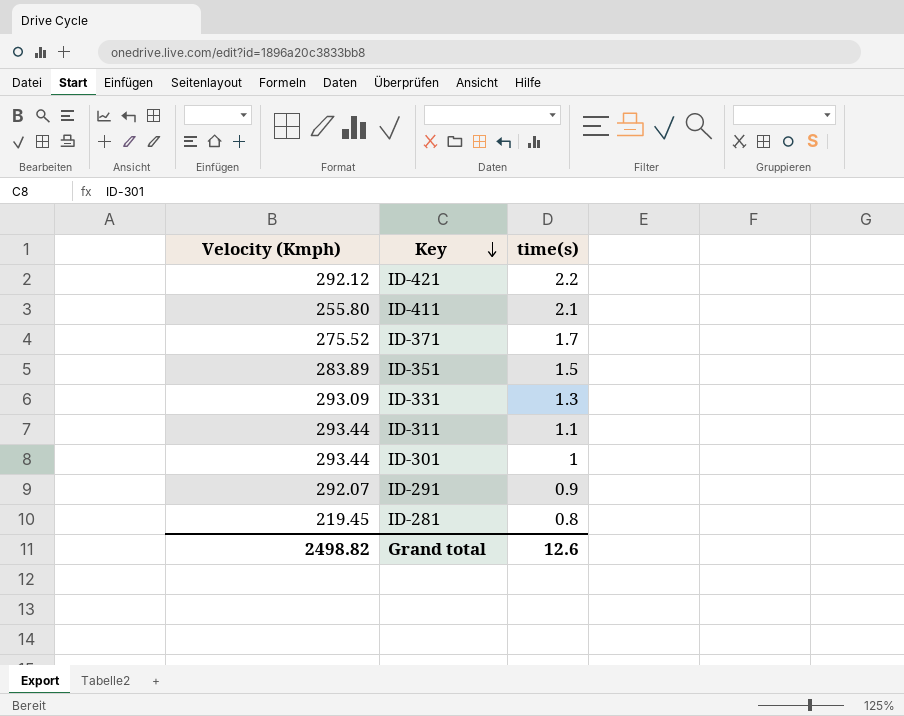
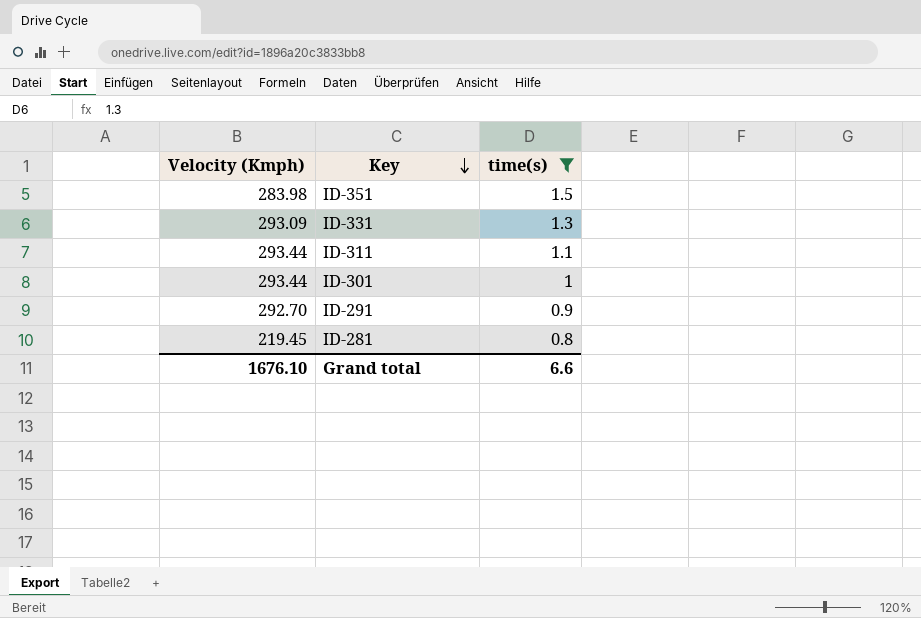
filter: none -> time(s) <= 1.5
ID-351 | Velocity (Kmph): 283.89 -> 283.98
ID-291 | Velocity (Kmph): 292.07 -> 292.70
Grand total | Velocity (Kmph): 2498.82 -> 1676.10
Grand total | time(s): 12.6 -> 6.6

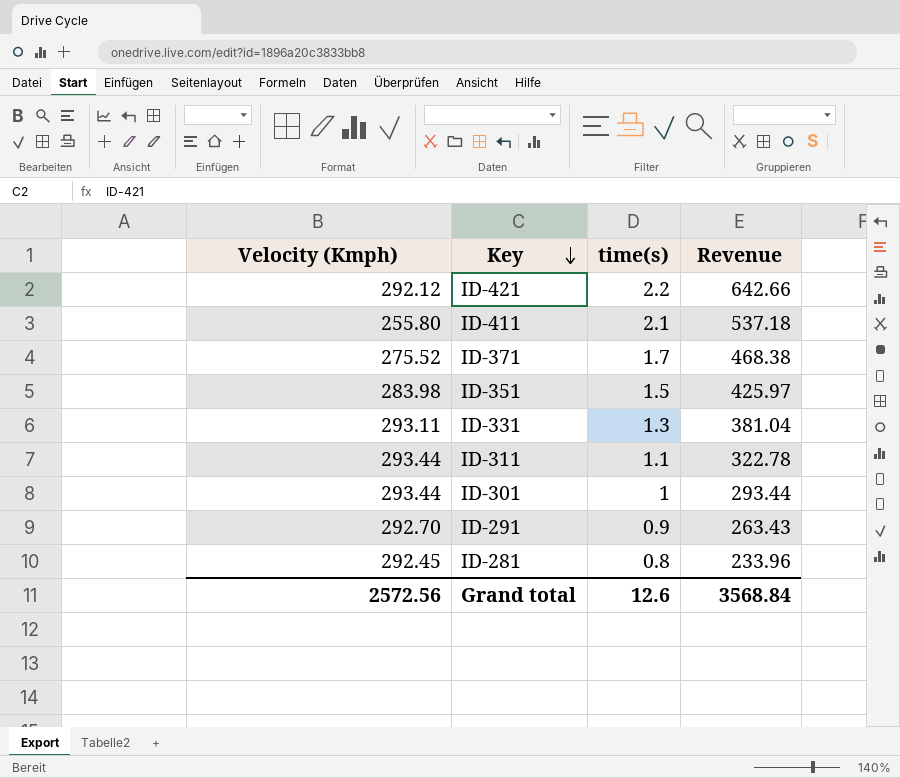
filter: time(s) <= 1.5 -> none
column Revenue | formula: none -> [Velocity (Kmph)] * [time(s)]
ID-331 | Velocity (Kmph): 293.09 -> 293.11
ID-281 | Velocity (Kmph): 219.45 -> 292.45
Grand total | Velocity (Kmph): 1676.10 -> 2572.56
Grand total | time(s): 6.6 -> 12.6

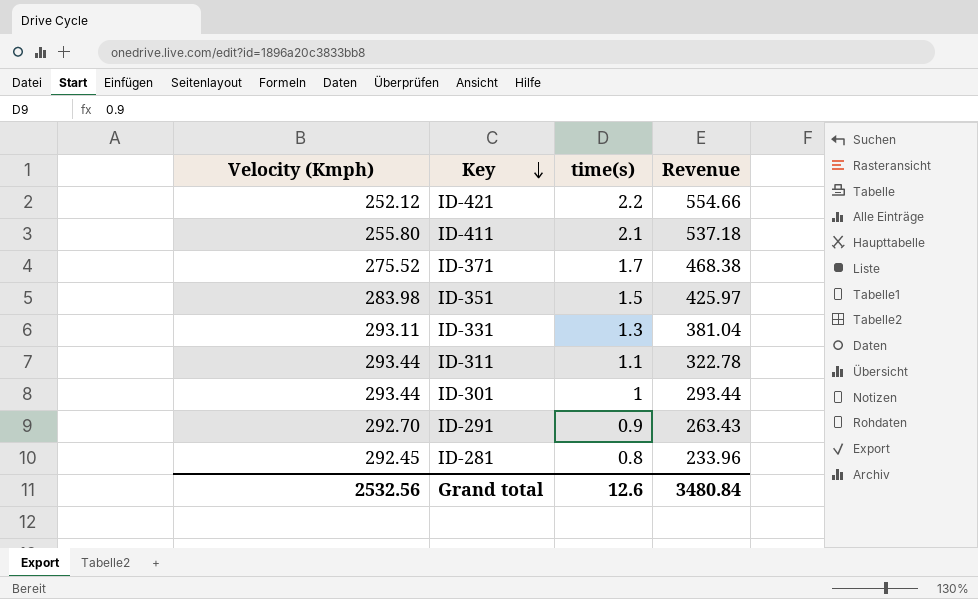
ID-421 | Velocity (Kmph): 292.12 -> 252.12
ID-421 | Revenue: 642.66 -> 554.66
Grand total | Velocity (Kmph): 2572.56 -> 2532.56
Grand total | Revenue: 3568.84 -> 3480.84

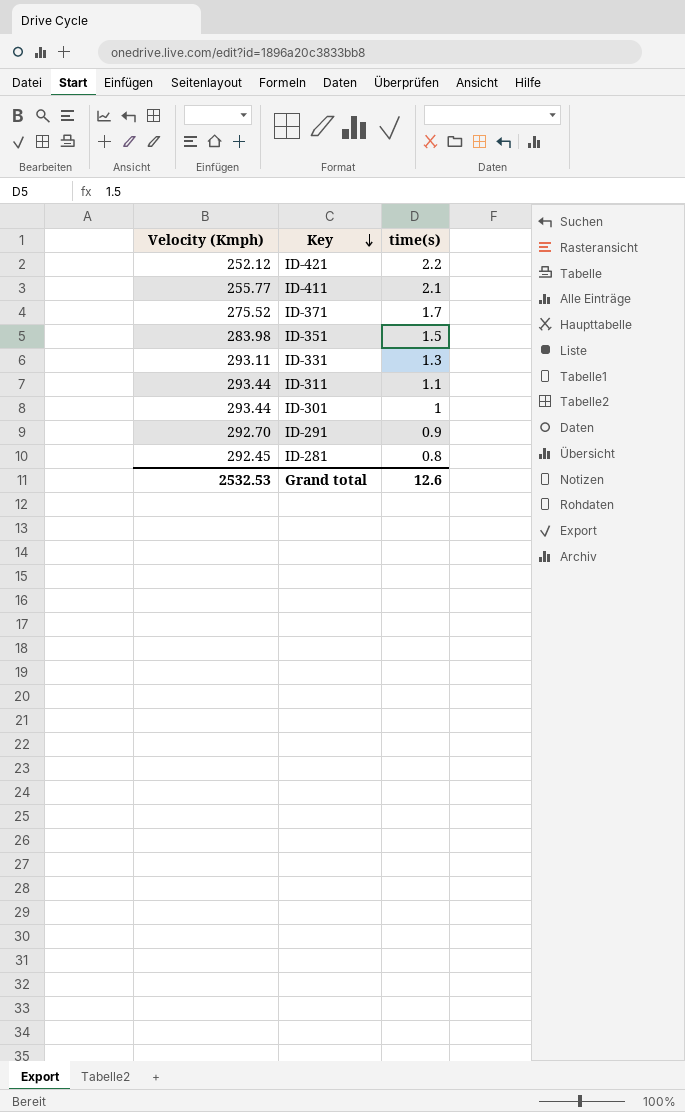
column Revenue | formula: [Velocity (Kmph)] * [time(s)] -> none
ID-411 | Velocity (Kmph): 255.80 -> 255.77
Grand total | Velocity (Kmph): 2532.56 -> 2532.53

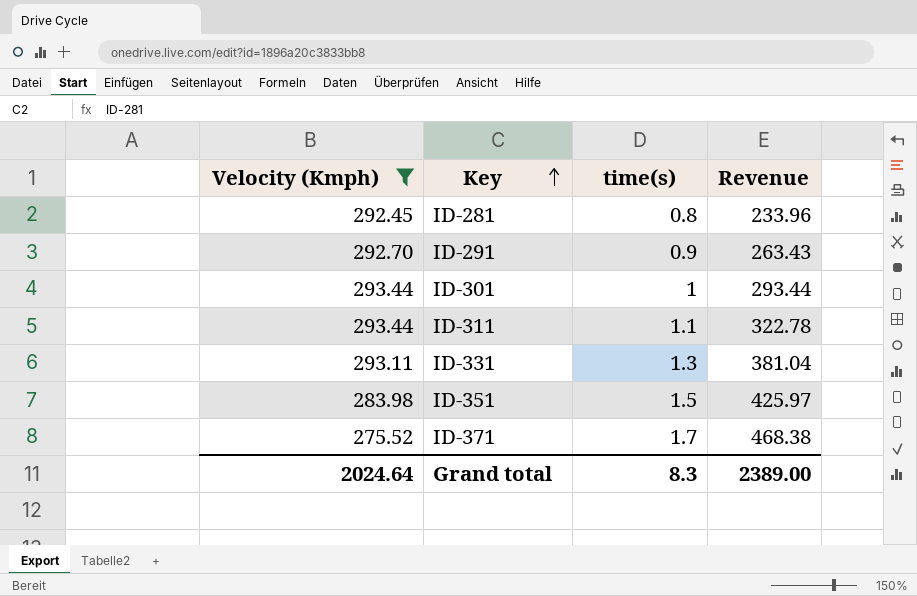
filter: none -> Velocity (Kmph) >= 275.52
row order: Key descending -> Key ascending
column Revenue | formula: none -> [Velocity (Kmph)] * [time(s)]
Grand total | Velocity (Kmph): 2532.53 -> 2024.64
Grand total | time(s): 12.6 -> 8.3

